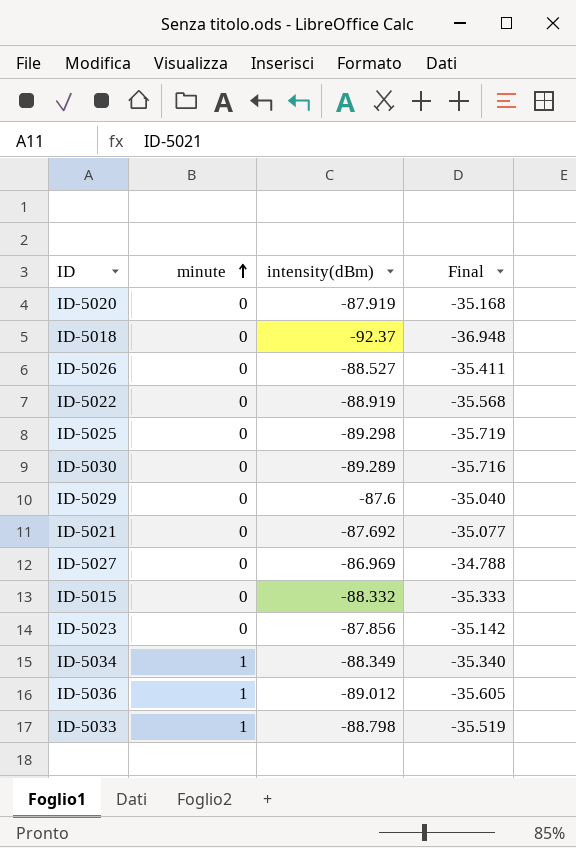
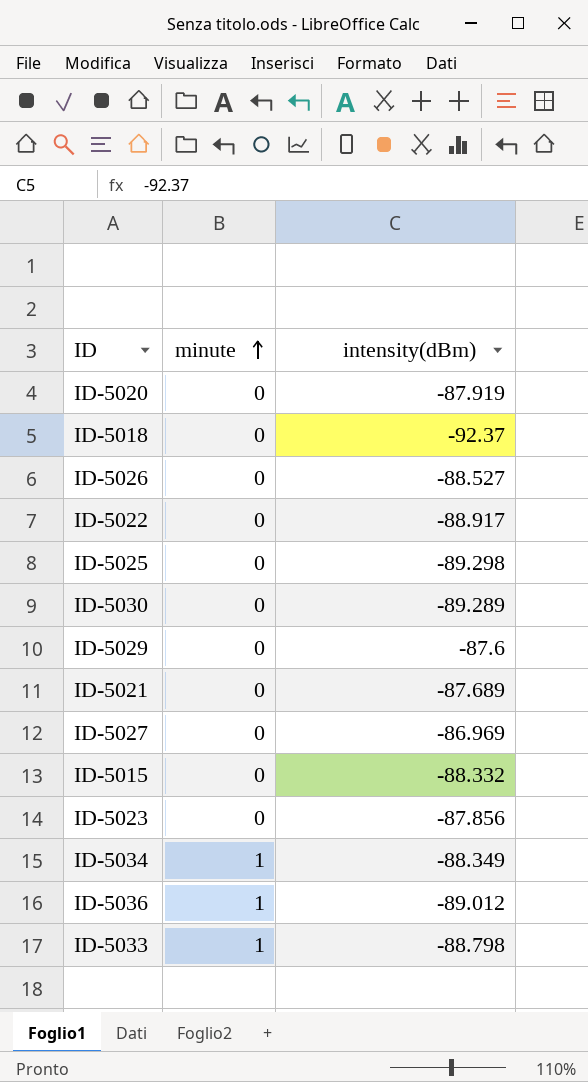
column Final | formula: [intensity(dBm)] * 0.4 -> none
ID-5022 | intensity(dBm): -88.919 -> -88.917
ID-5021 | intensity(dBm): -87.692 -> -87.689

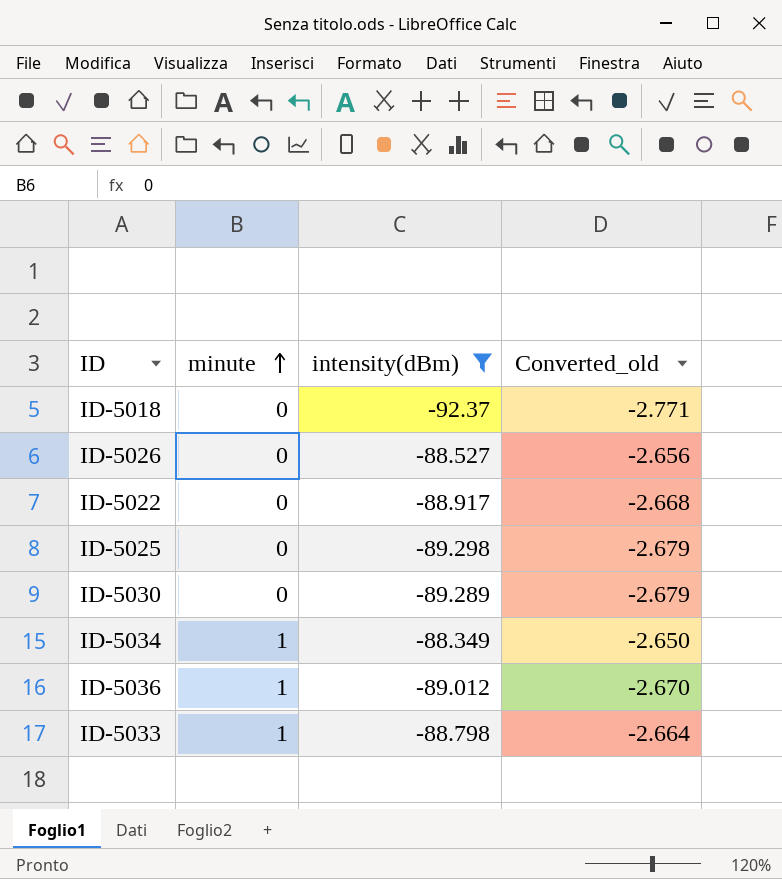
filter: none -> intensity(dBm) <= -88.349
column Converted_old | formula: none -> [intensity(dBm)] * 0.03

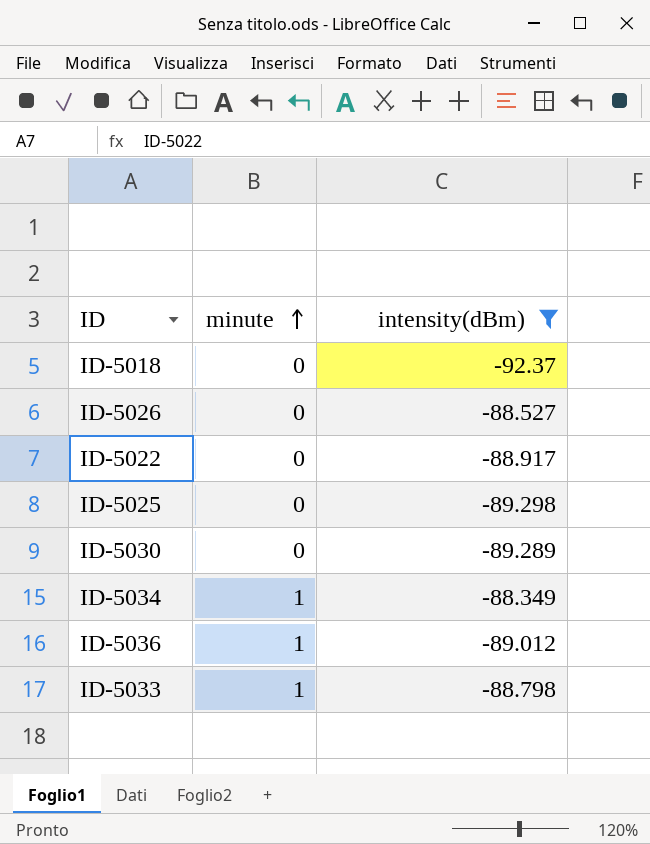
column Converted_old | formula: [intensity(dBm)] * 0.03 -> none

